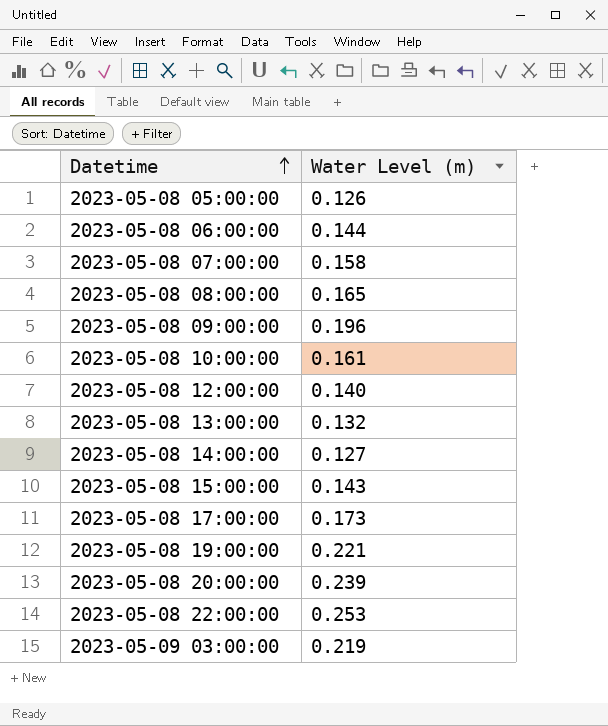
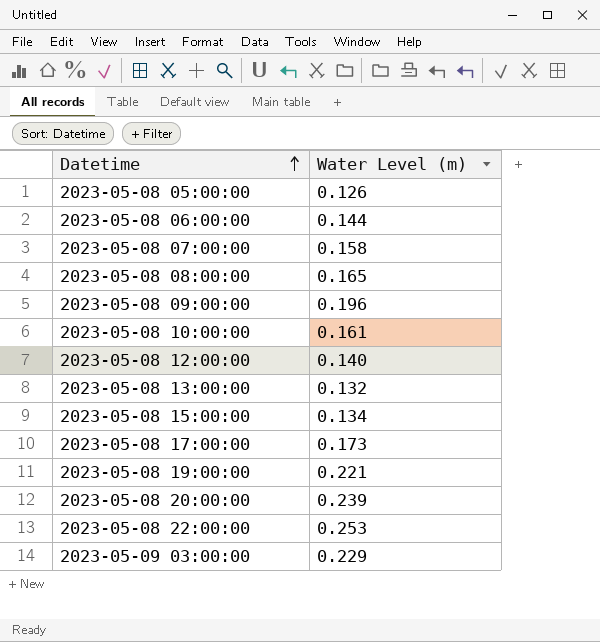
row 2023-05-08 14:00:00: 0.127 -> none
2023-05-08 15:00:00 | Water Level (m): 0.143 -> 0.134
2023-05-09 03:00:00 | Water Level (m): 0.219 -> 0.229

